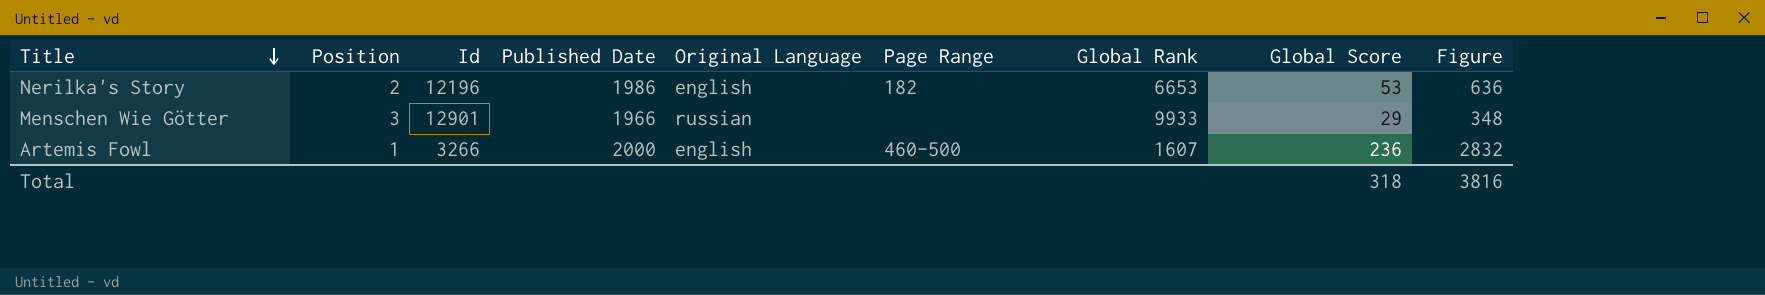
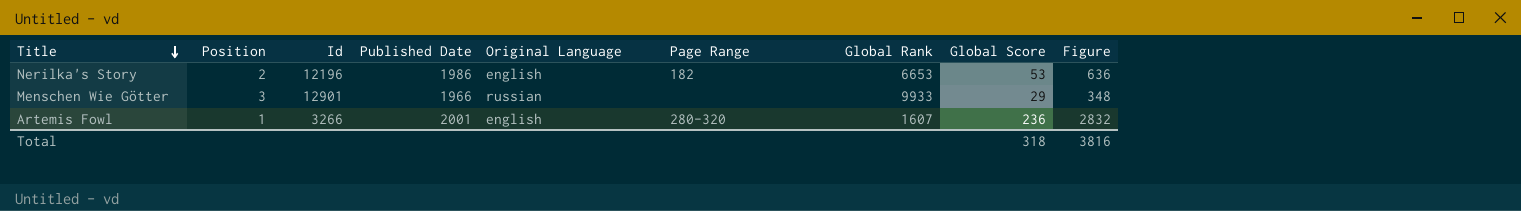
Artemis Fowl | Published Date: 2000 -> 2001
Artemis Fowl | Page Range: 460-500 -> 280-320

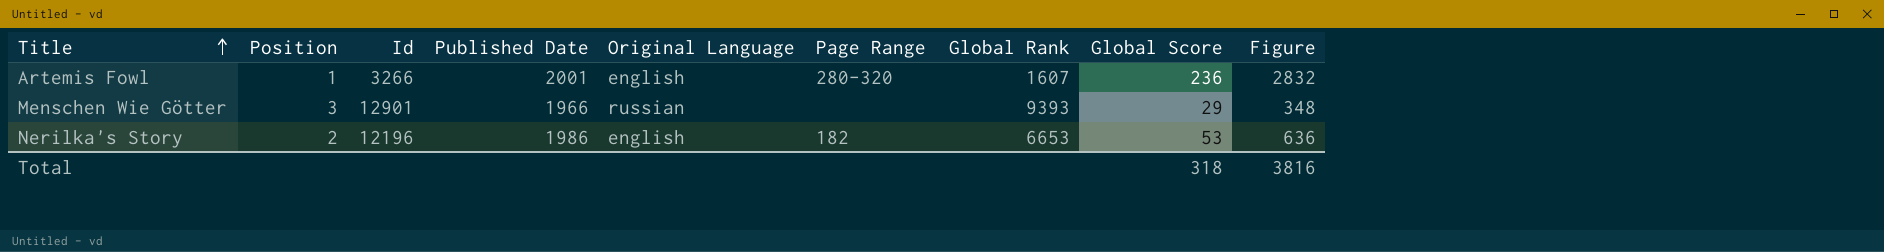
row order: Title descending -> Title ascending
Menschen Wie Götter | Global Rank: 9933 -> 9393

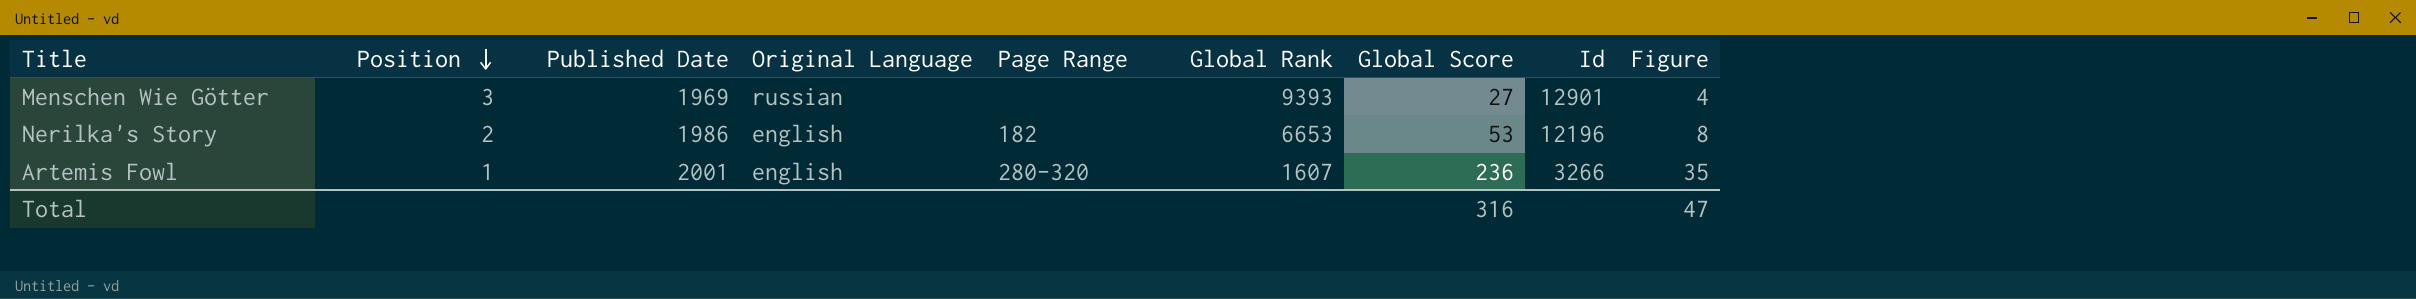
row order: Title ascending -> Position descending
column Id | position: 3 -> 8
column Figure | formula: [Global Score] * 12 -> [Global Score] * 0.15
Menschen Wie Götter | Published Date: 1966 -> 1969
Menschen Wie Götter | Global Score: 29 -> 27
Total | Global Score: 318 -> 316
Total | Figure: 3816 -> 47

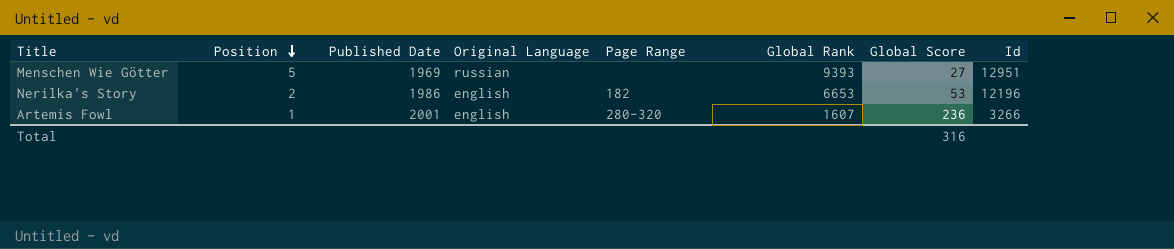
column Figure | formula: [Global Score] * 0.15 -> none
Menschen Wie Götter | Position: 3 -> 5
Menschen Wie Götter | Id: 12901 -> 12951

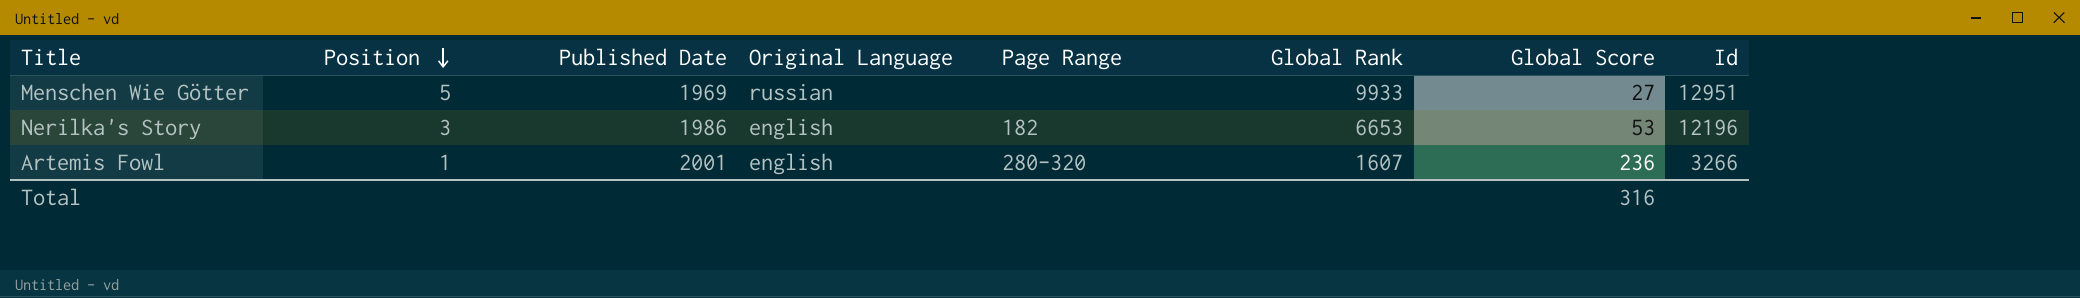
Menschen Wie Götter | Global Rank: 9393 -> 9933
Nerilka's Story | Position: 2 -> 3

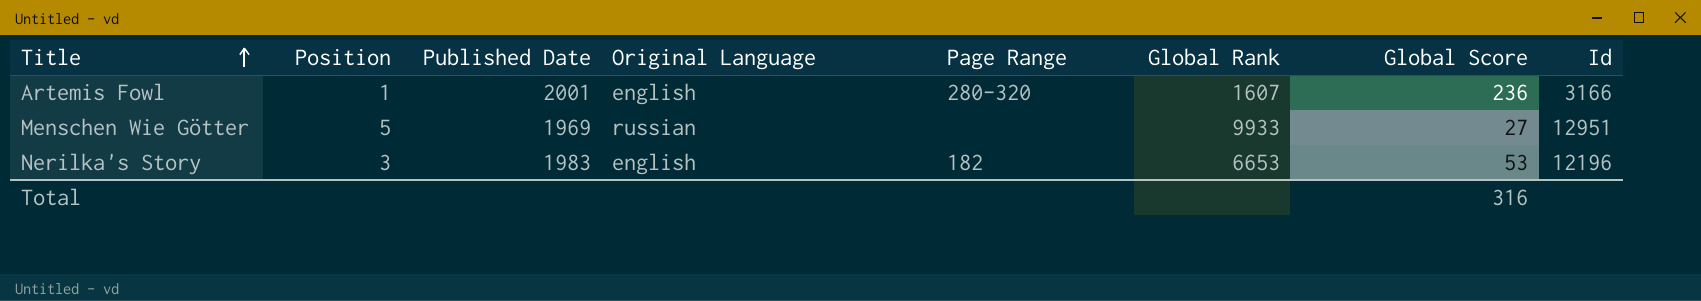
row order: Position descending -> Title ascending
Artemis Fowl | Id: 3266 -> 3166
Nerilka's Story | Published Date: 1986 -> 1983

